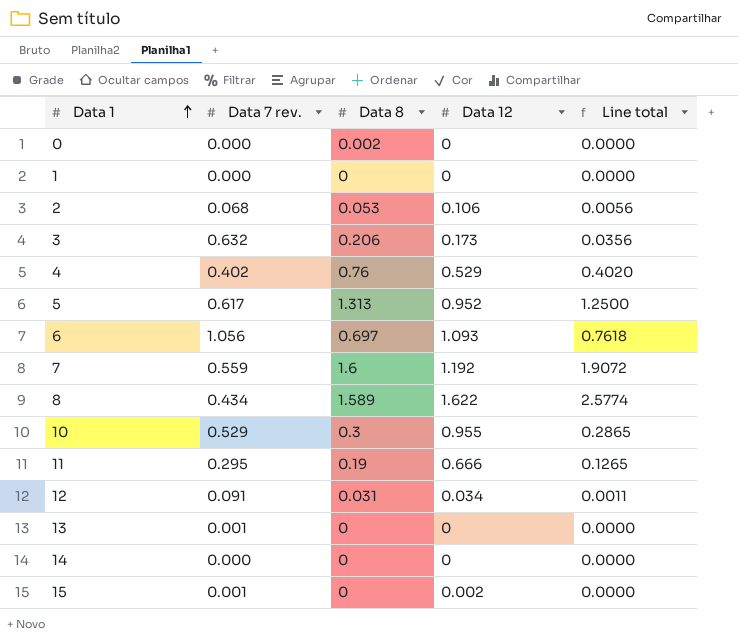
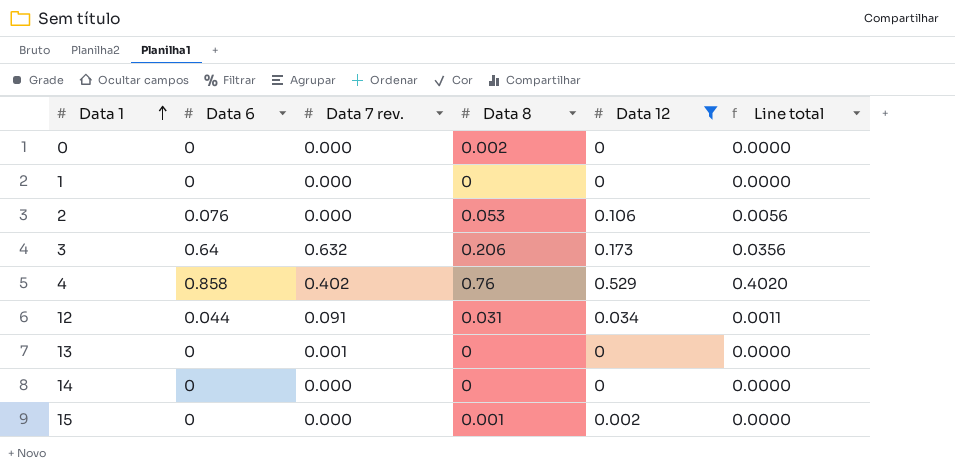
filter: none -> Data 12 <= 0.529
column Data 6 | position: none -> 2
2 | Data 7 rev.: 0.068 -> 0.000
15 | Data 7 rev.: 0.001 -> 0.000
15 | Data 8: 0 -> 0.001

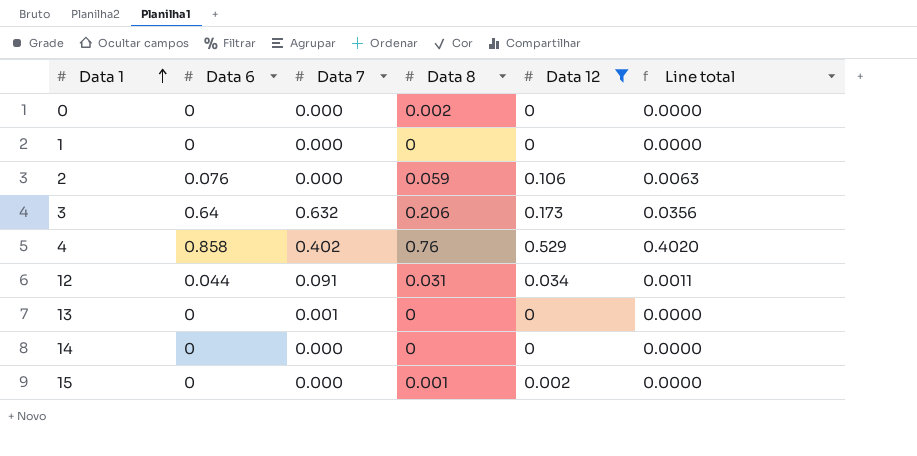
column name: Data 7 rev. -> Data 7
2 | Data 8: 0.053 -> 0.059
2 | Line total: 0.0056 -> 0.0063

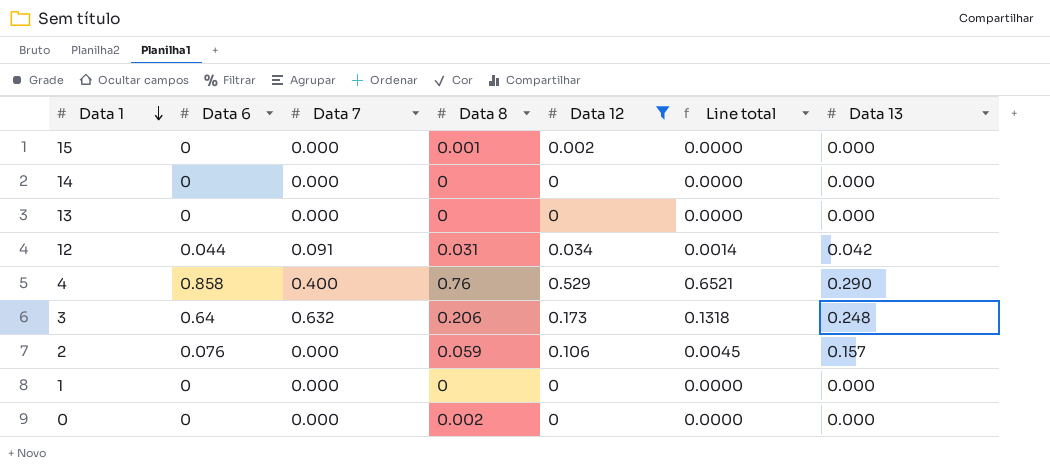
row order: Data 1 ascending -> Data 1 descending
column Line total | formula: [Data 8] * [Data 12] -> [Data 6] * [Data 8]
column Data 13 | position: none -> 7
13 | Data 7: 0.001 -> 0.000
4 | Data 7: 0.402 -> 0.400

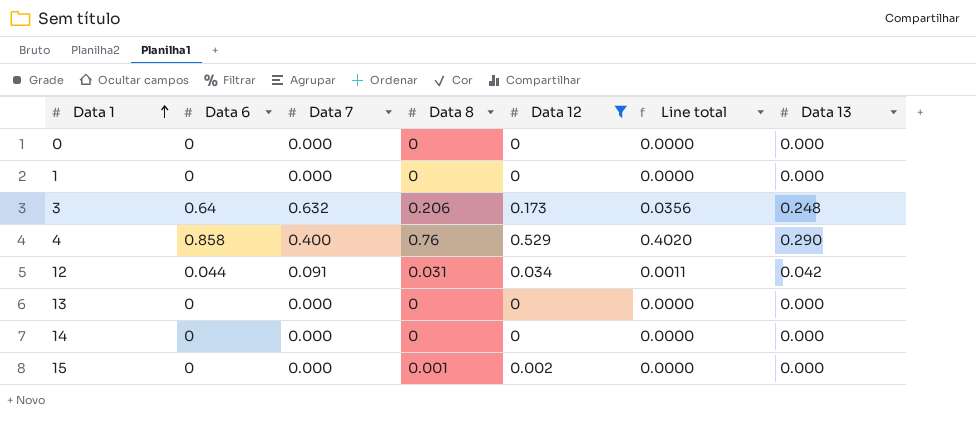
row order: Data 1 descending -> Data 1 ascending
column Line total | formula: [Data 6] * [Data 8] -> [Data 8] * [Data 12]
row 2: 0.076 | 0.000 | 0.059 | 0.106 | 0.0045 | 0.157 -> none
0 | Data 8: 0.002 -> 0

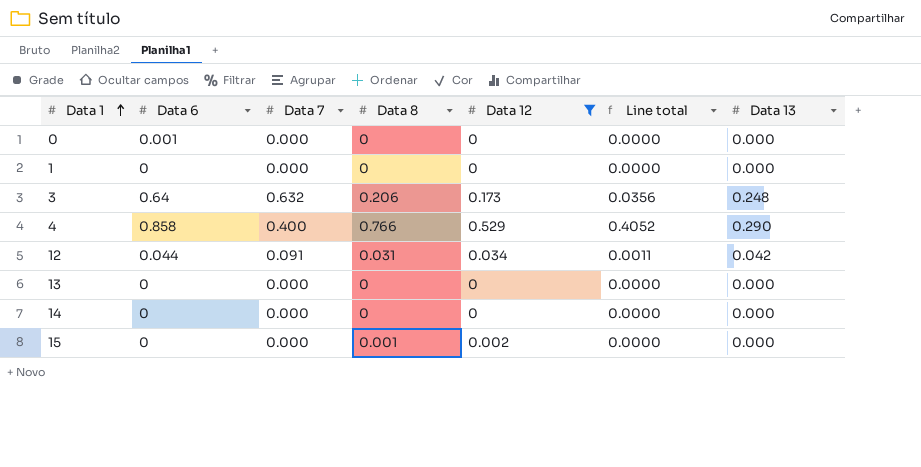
0 | Data 6: 0 -> 0.001
4 | Data 8: 0.76 -> 0.766
4 | Line total: 0.4020 -> 0.4052

